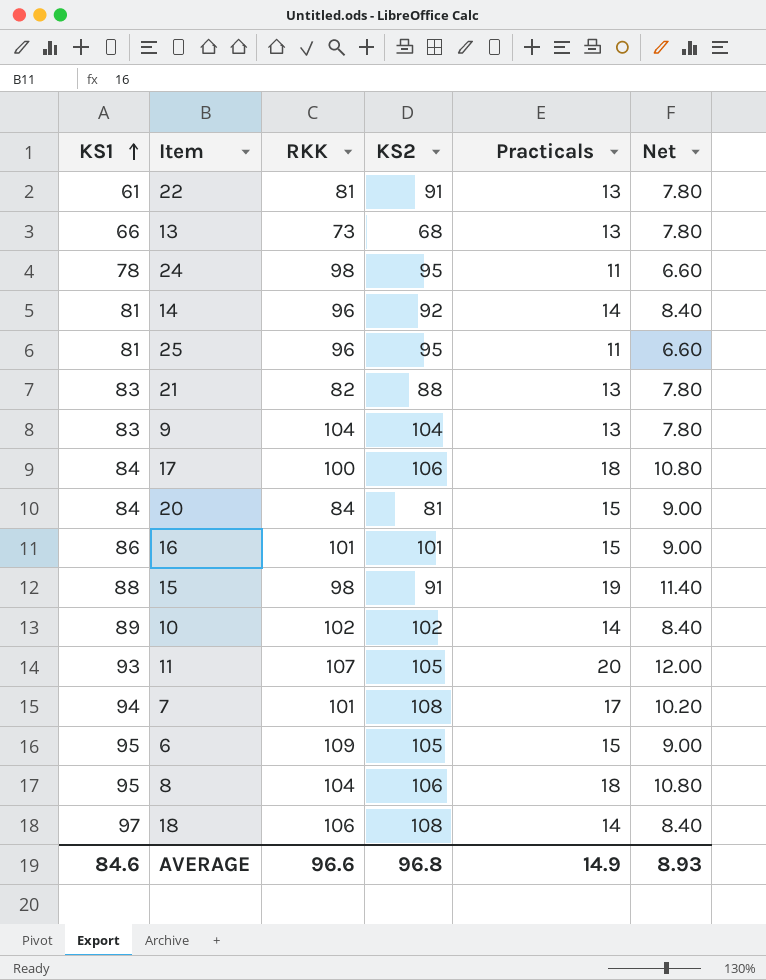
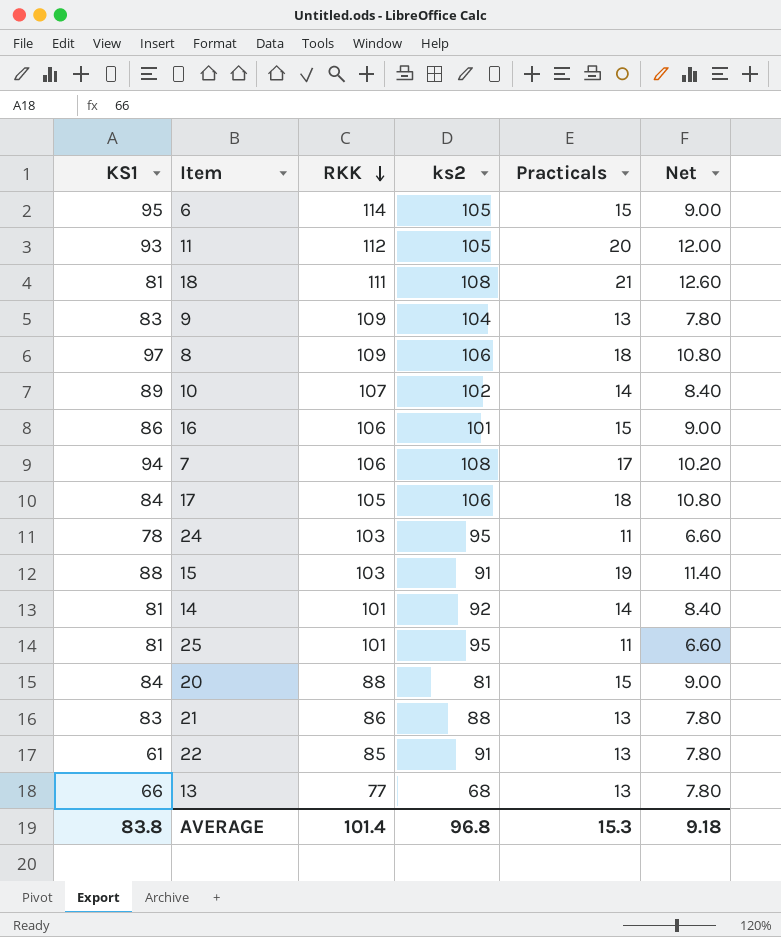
row order: KS1 ascending -> RKK descending
column name: KS2 -> ks2
6 | RKK: 109 -> 114
11 | RKK: 107 -> 112
18 | KS1: 97 -> 81
18 | RKK: 106 -> 111
18 | Practicals: 14 -> 21
18 | Net: 8.40 -> 12.60
9 | RKK: 104 -> 109
8 | KS1: 95 -> 97
8 | RKK: 104 -> 109
10 | RKK: 102 -> 107
16 | RKK: 101 -> 106
7 | RKK: 101 -> 106
17 | RKK: 100 -> 105
24 | RKK: 98 -> 103
15 | RKK: 98 -> 103
14 | RKK: 96 -> 101
25 | RKK: 96 -> 101
20 | RKK: 84 -> 88
21 | RKK: 82 -> 86
22 | RKK: 81 -> 85
13 | RKK: 73 -> 77
AVERAGE | KS1: 84.6 -> 83.8
AVERAGE | RKK: 96.6 -> 101.4
AVERAGE | Practicals: 14.9 -> 15.3
AVERAGE | Net: 8.93 -> 9.18

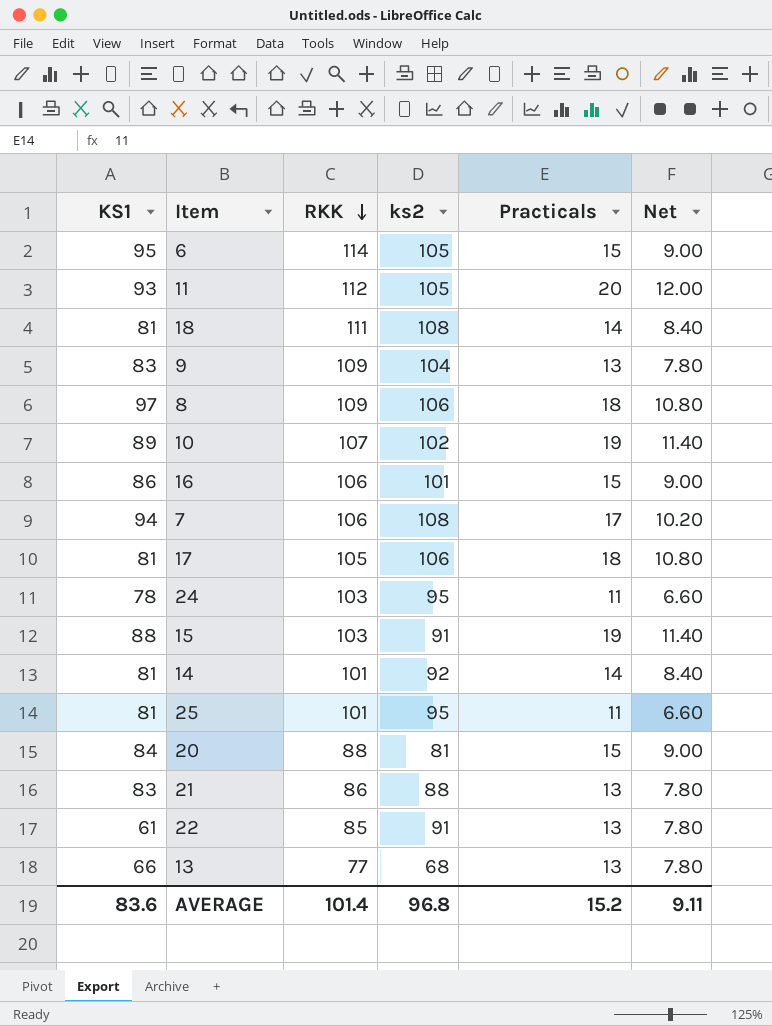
18 | Practicals: 21 -> 14
18 | Net: 12.60 -> 8.40
10 | Practicals: 14 -> 19
10 | Net: 8.40 -> 11.40
17 | KS1: 84 -> 81
AVERAGE | KS1: 83.8 -> 83.6
AVERAGE | Practicals: 15.3 -> 15.2
AVERAGE | Net: 9.18 -> 9.11

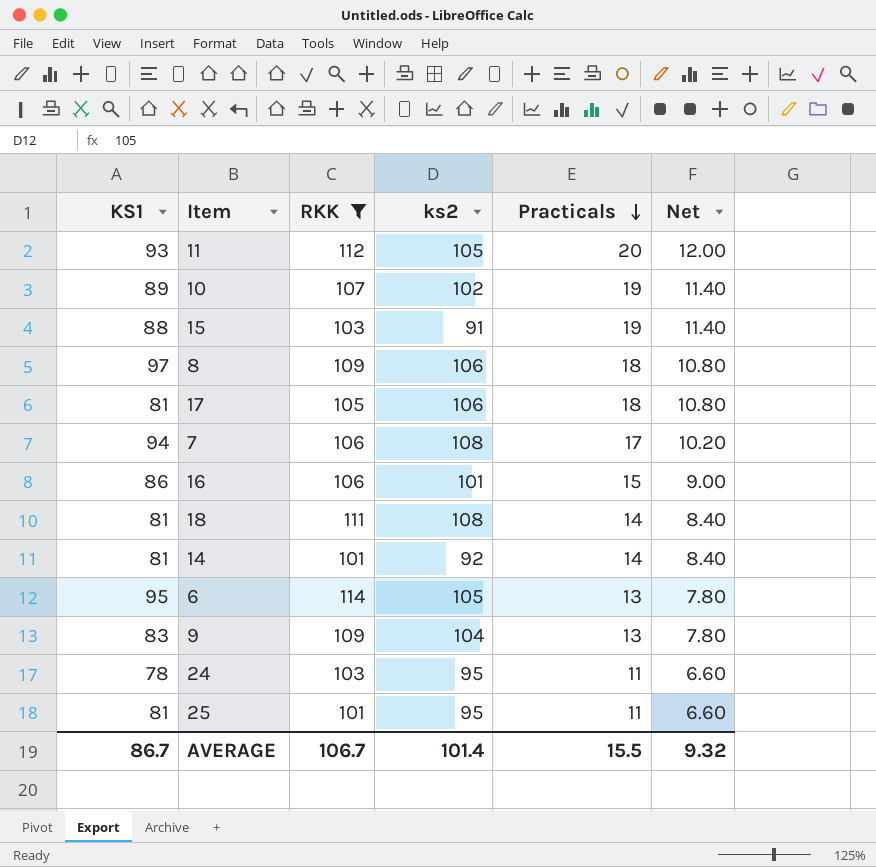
filter: none -> RKK >= 101
row order: RKK descending -> Practicals descending
6 | Practicals: 15 -> 13
6 | Net: 9.00 -> 7.80
AVERAGE | KS1: 83.6 -> 86.7
AVERAGE | RKK: 101.4 -> 106.7
AVERAGE | ks2: 96.8 -> 101.4
AVERAGE | Practicals: 15.2 -> 15.5
AVERAGE | Net: 9.11 -> 9.32

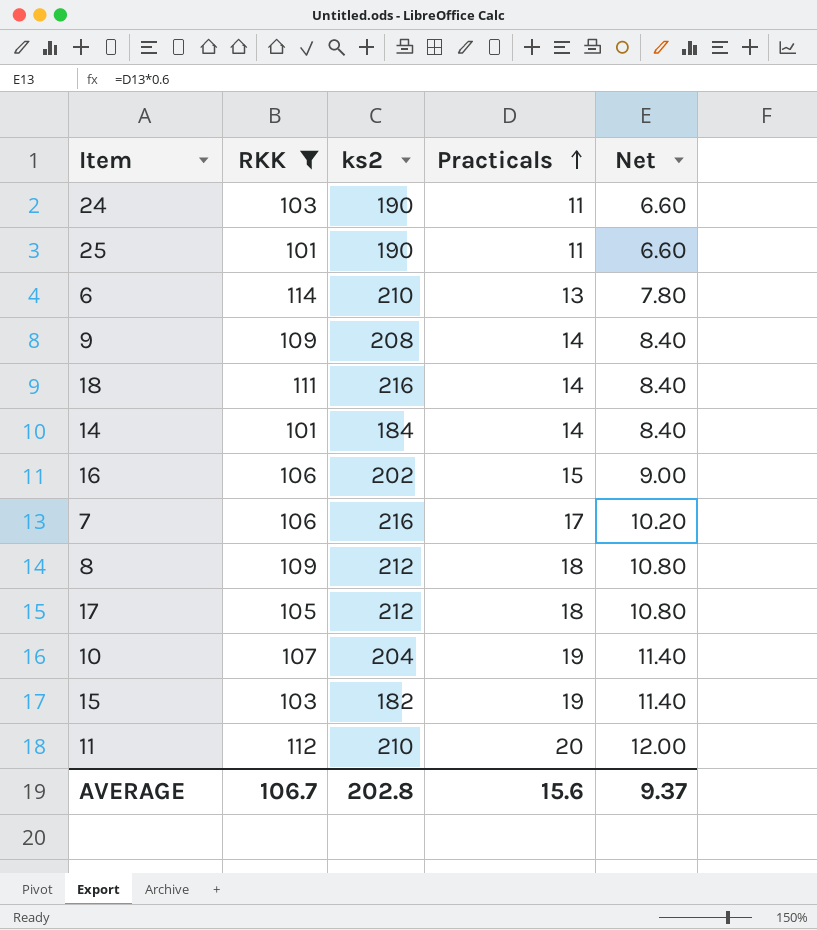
row order: Practicals descending -> Practicals ascending
column KS1 | position: 1 -> none
24 | ks2: 95 -> 190
25 | ks2: 95 -> 190
6 | ks2: 105 -> 210
9 | ks2: 104 -> 208
9 | Practicals: 13 -> 14
9 | Net: 7.80 -> 8.40
18 | ks2: 108 -> 216
14 | ks2: 92 -> 184
16 | ks2: 101 -> 202
7 | ks2: 108 -> 216
8 | ks2: 106 -> 212
17 | ks2: 106 -> 212
10 | ks2: 102 -> 204
15 | ks2: 91 -> 182
11 | ks2: 105 -> 210
AVERAGE | ks2: 101.4 -> 202.8
AVERAGE | Practicals: 15.5 -> 15.6
AVERAGE | Net: 9.32 -> 9.37

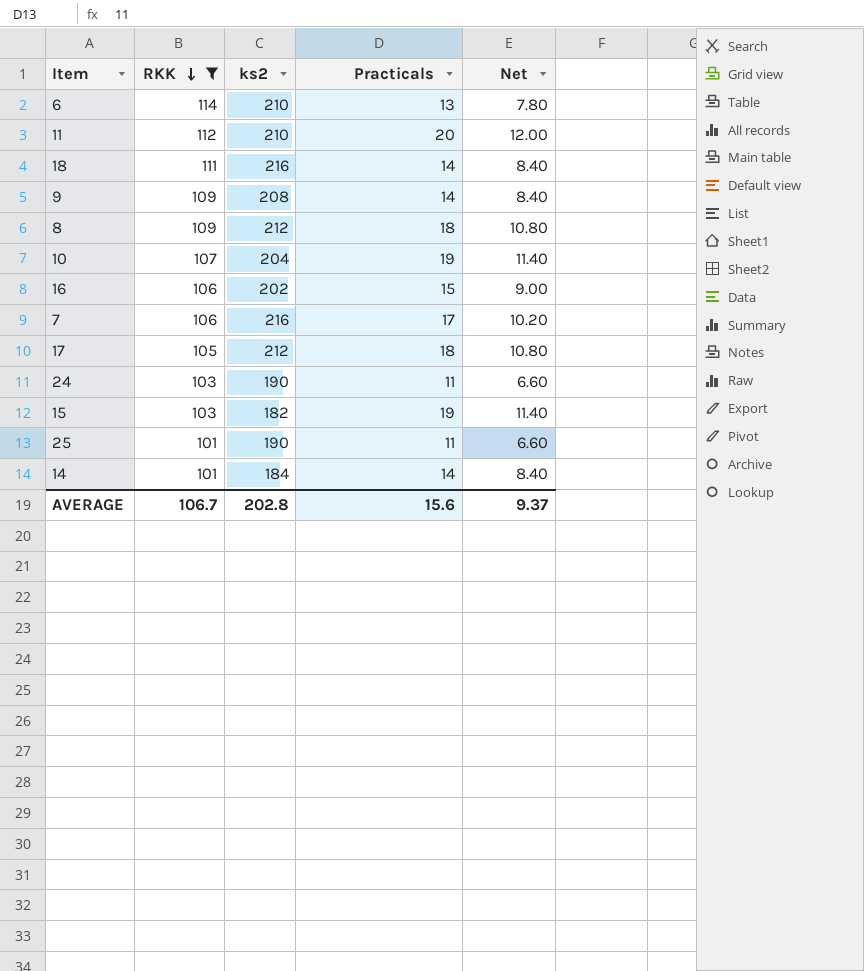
row order: Practicals ascending -> RKK descending

